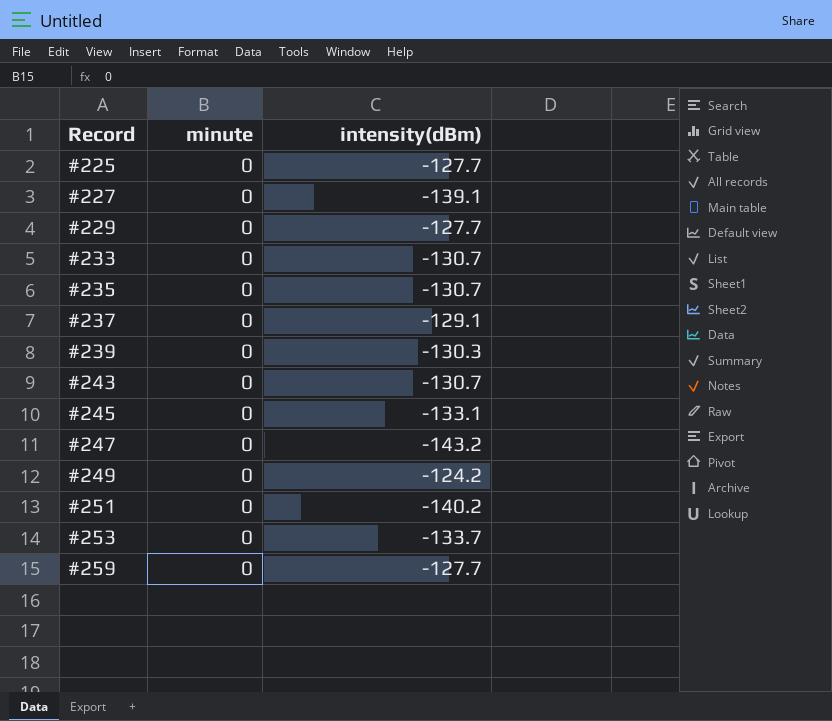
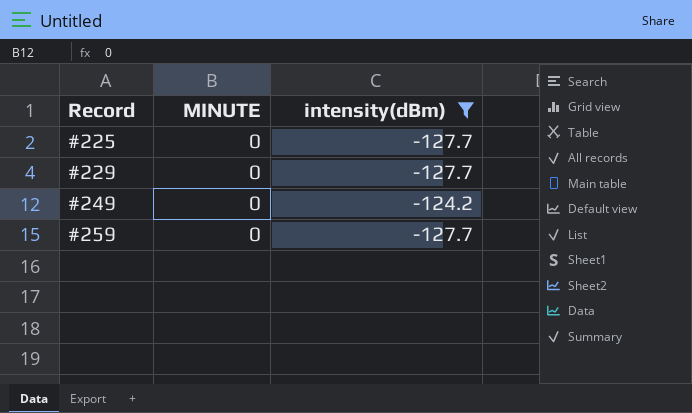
filter: none -> intensity(dBm) >= -127.7
column name: minute -> MINUTE

